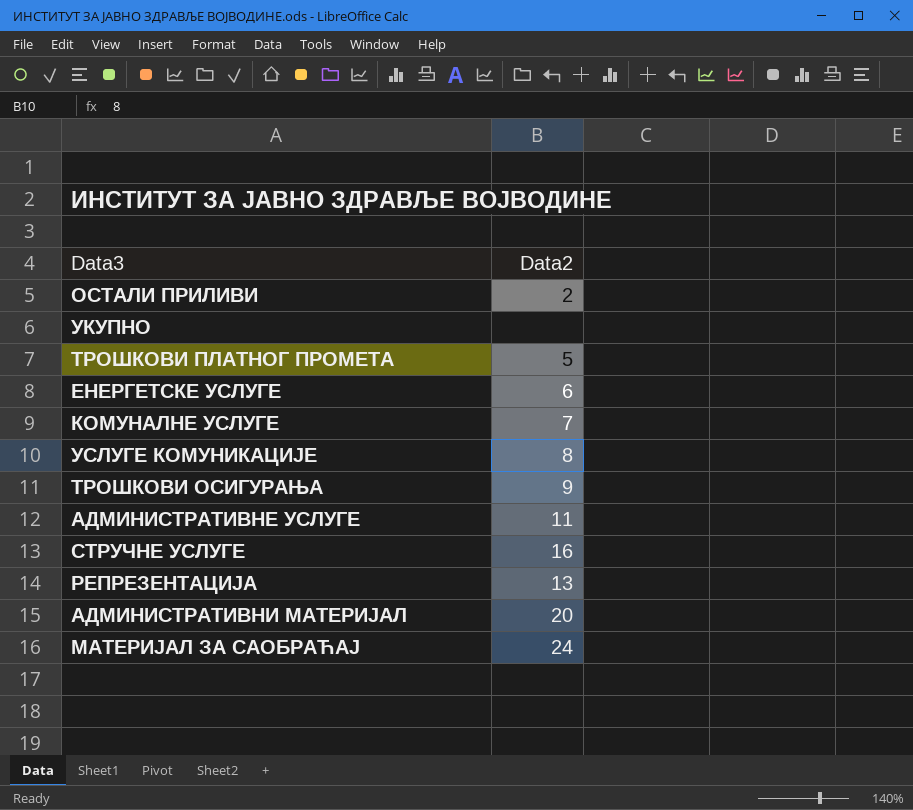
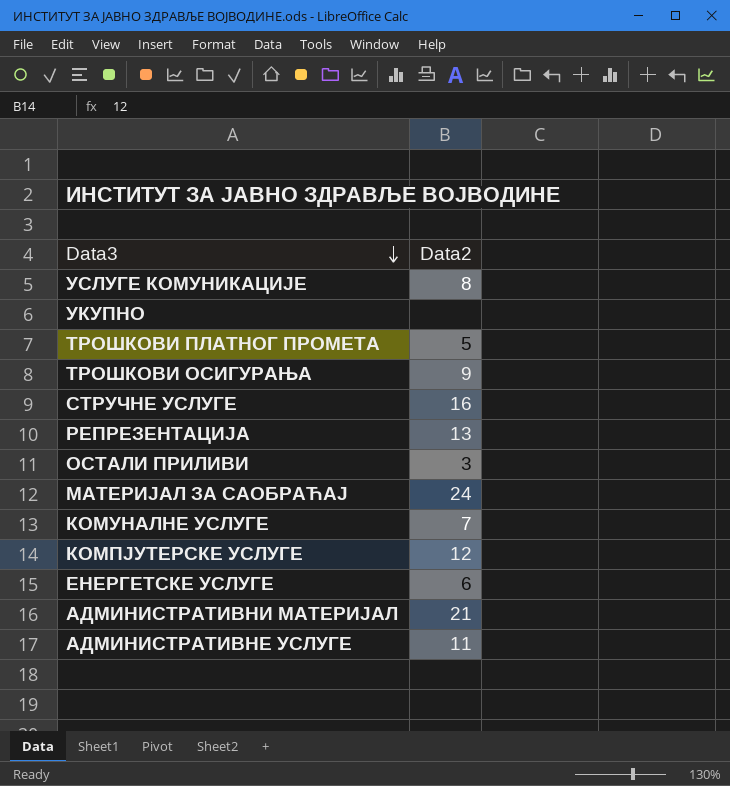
row order: none -> Data3 descending
ОСТАЛИ ПРИЛИВИ | Data2: 2 -> 3
row КОМПЈУТЕРСКЕ УСЛУГЕ: none -> 12
АДМИНИСТРАТИВНИ МАТЕРИЈАЛ | Data2: 20 -> 21

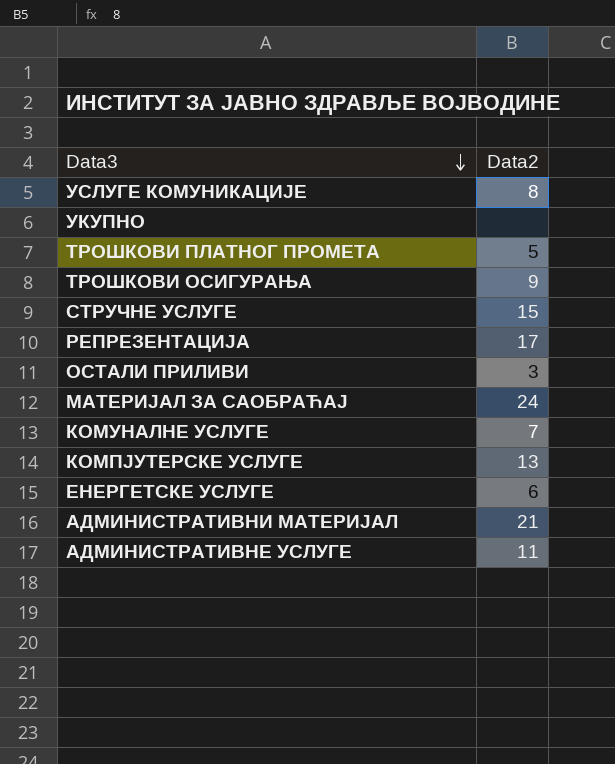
СТРУЧНЕ УСЛУГЕ | Data2: 16 -> 15
РЕПРЕЗЕНТАЦИЈА | Data2: 13 -> 17
КОМПЈУТЕРСКЕ УСЛУГЕ | Data2: 12 -> 13

